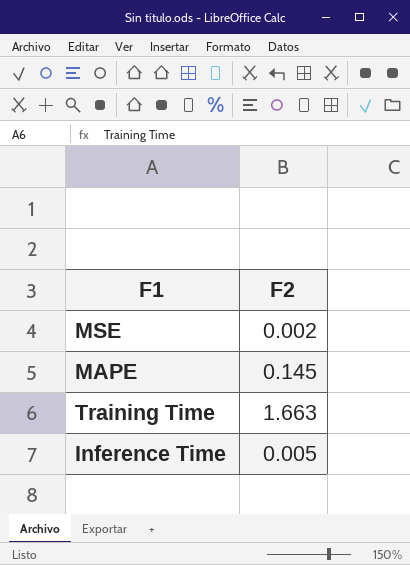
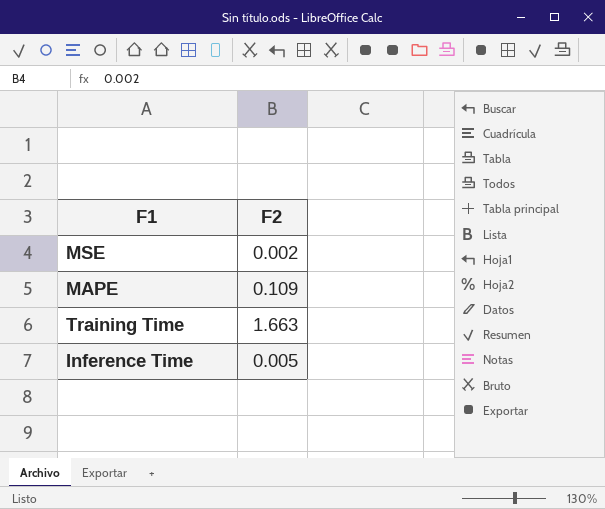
MAPE | F2: 0.145 -> 0.109

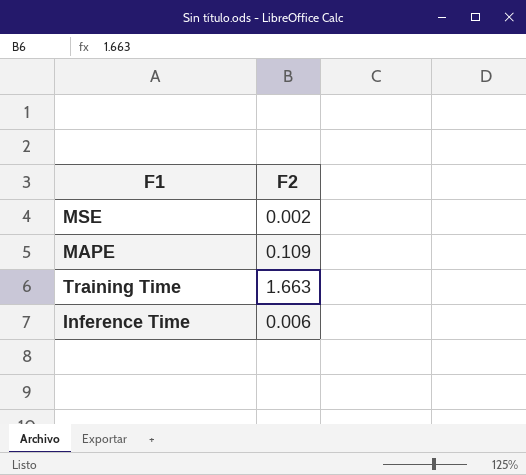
Inference Time | F2: 0.005 -> 0.006

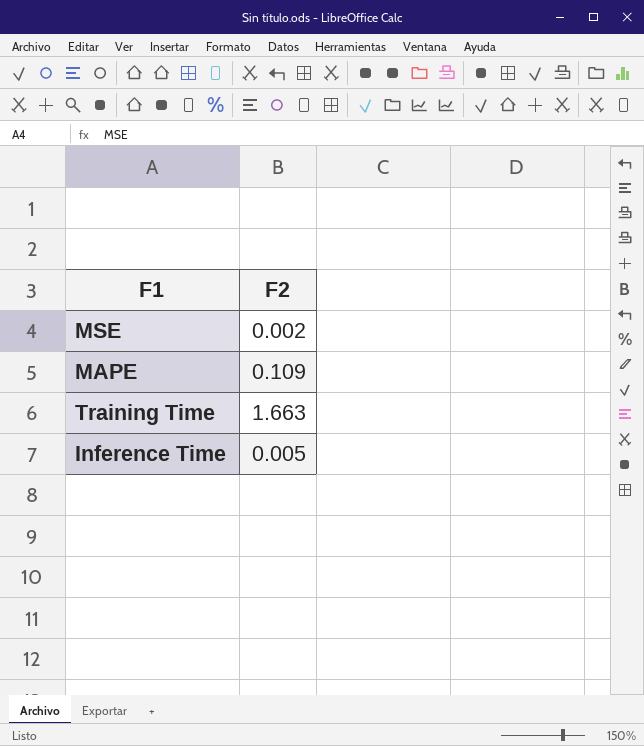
Inference Time | F2: 0.006 -> 0.005

